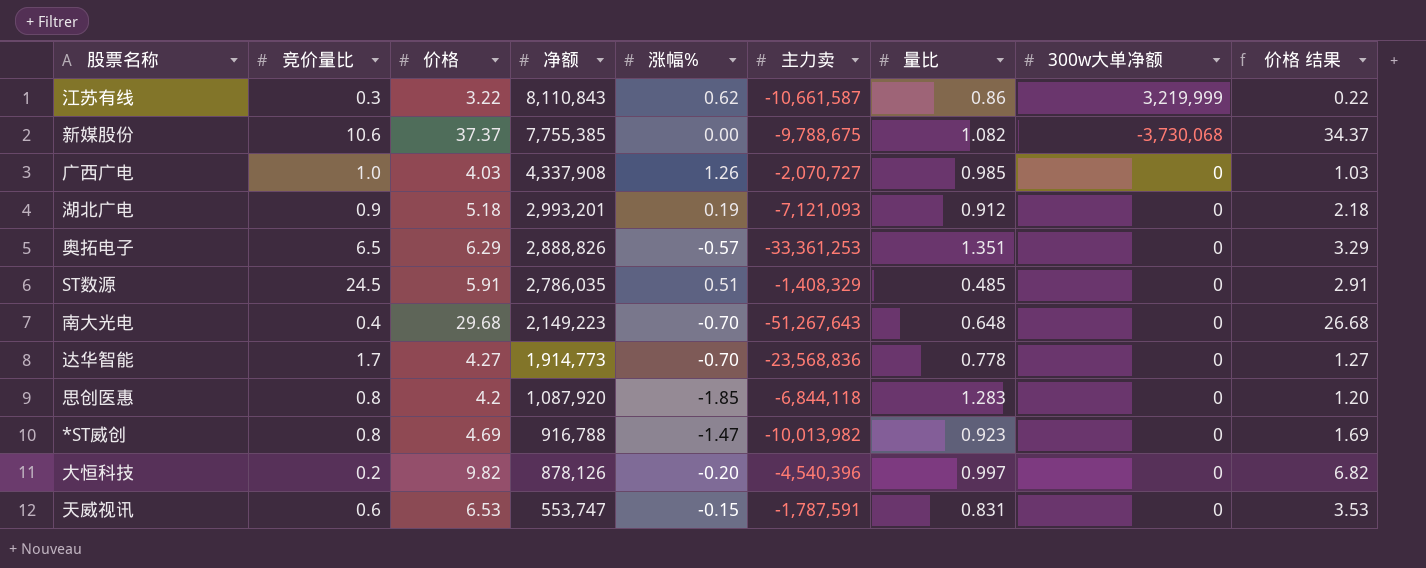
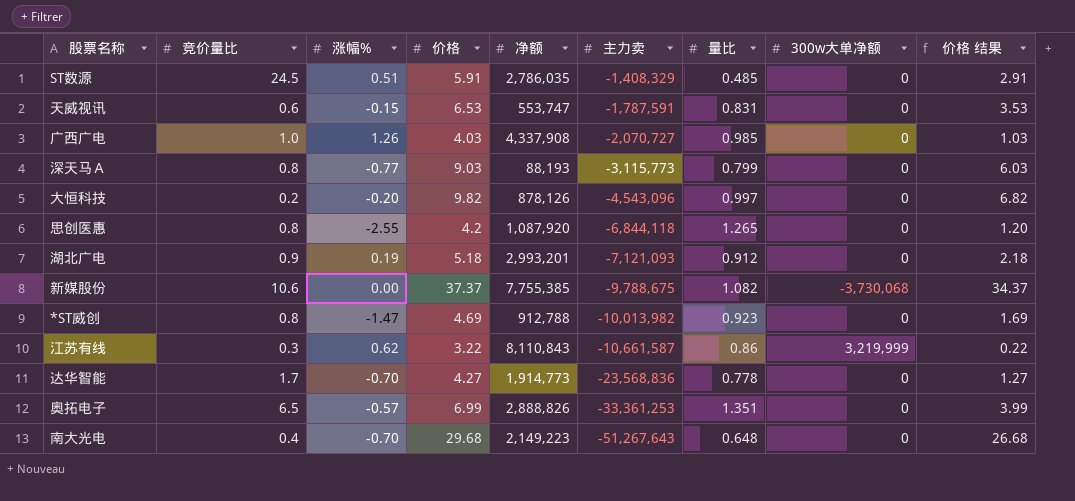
row order: 净额 descending -> 主力卖 descending
column 涨幅% | position: 5 -> 3
row 深天马Ａ: none -> 0.8 | -0.77 | 9.03 | 88,193 | -3,115,773 | 0.799 | 0 | 6.03
大恒科技 | 主力卖: -4,540,396 -> -4,543,096
思创医惠 | 涨幅%: -1.85 -> -2.55
思创医惠 | 量比: 1.283 -> 1.265
*ST威创 | 净额: 916,788 -> 912,788
奥拓电子 | 价格: 6.29 -> 6.99
奥拓电子 | 价格 结果: 3.29 -> 3.99

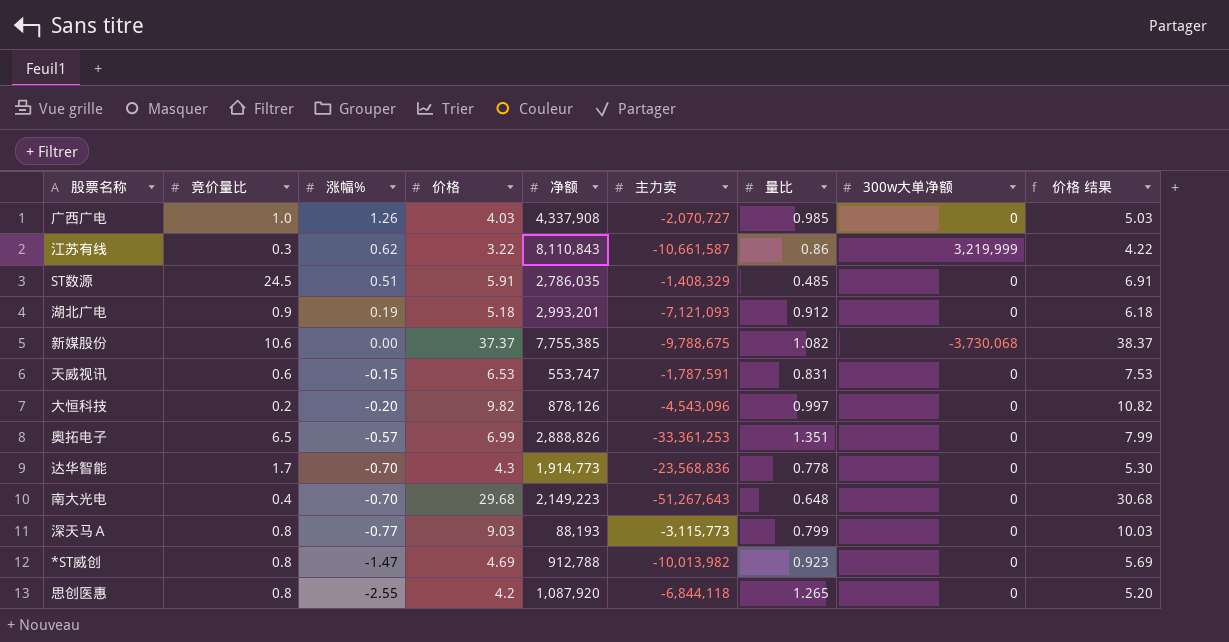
row order: 主力卖 descending -> 涨幅% descending
column 价格 结果 | formula: [价格] - 3 -> [价格] + 1
达华智能 | 价格: 4.27 -> 4.3

